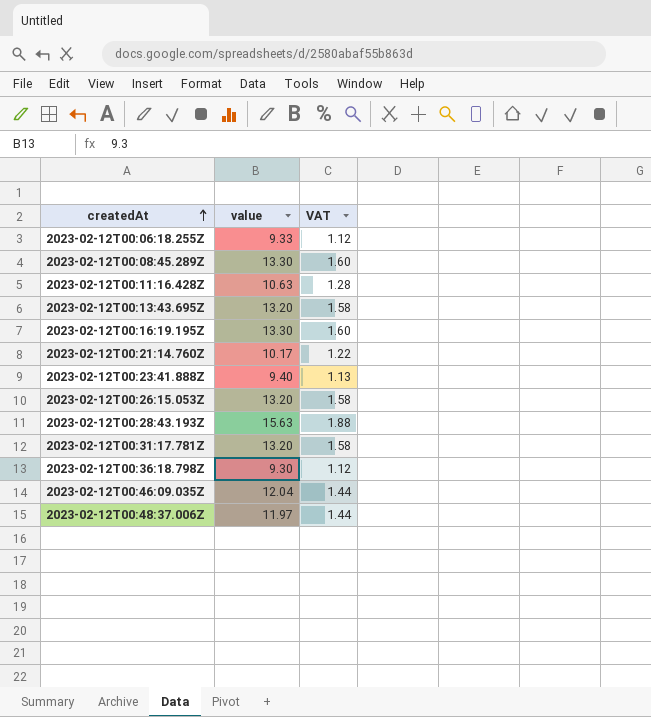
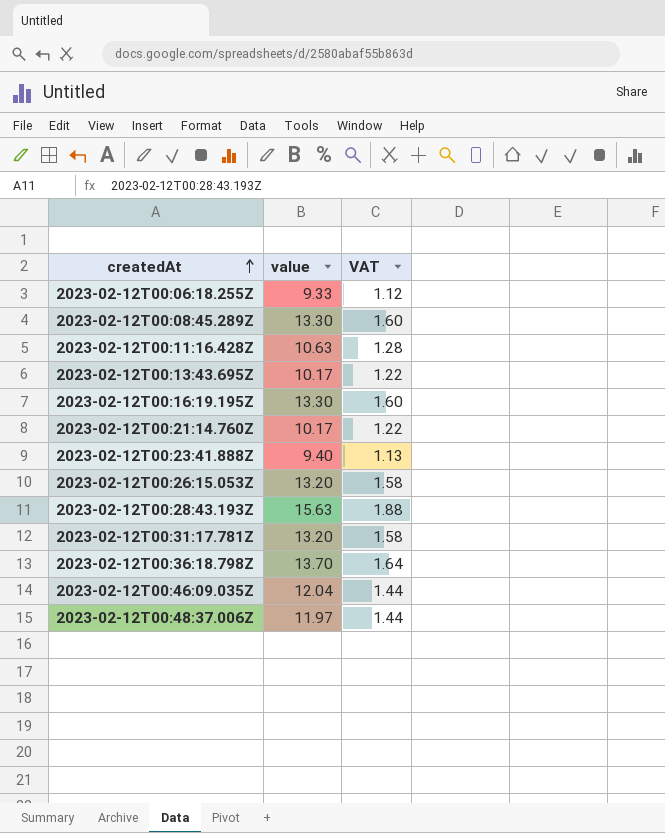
2023-02-12T00:13:43.695Z | value: 13.20 -> 10.17
2023-02-12T00:13:43.695Z | VAT: 1.58 -> 1.22
2023-02-12T00:36:18.798Z | value: 9.30 -> 13.70
2023-02-12T00:36:18.798Z | VAT: 1.12 -> 1.64

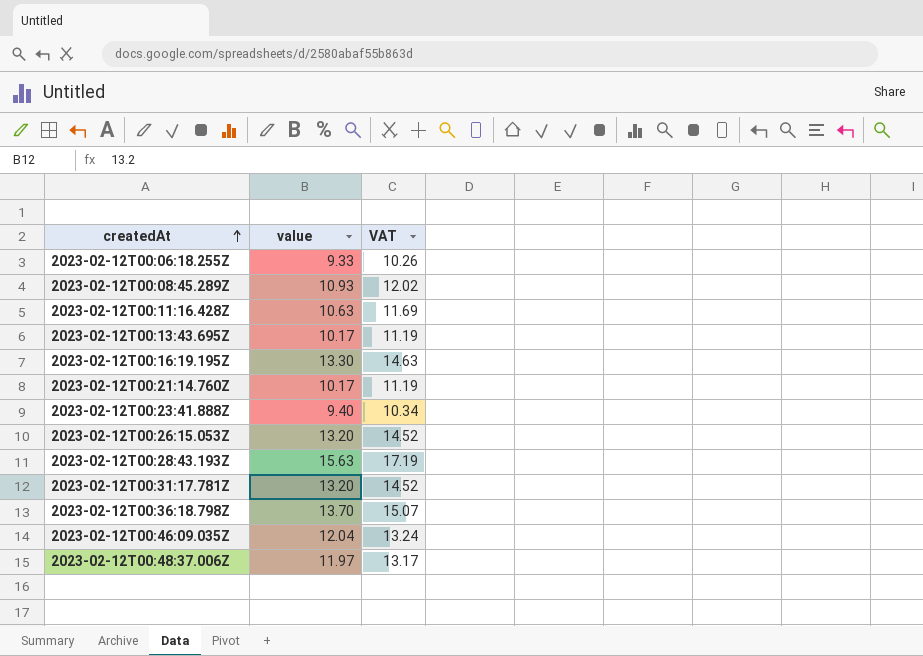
column VAT | formula: [value] * 0.12 -> [value] * 1.1
2023-02-12T00:08:45.289Z | value: 13.30 -> 10.93

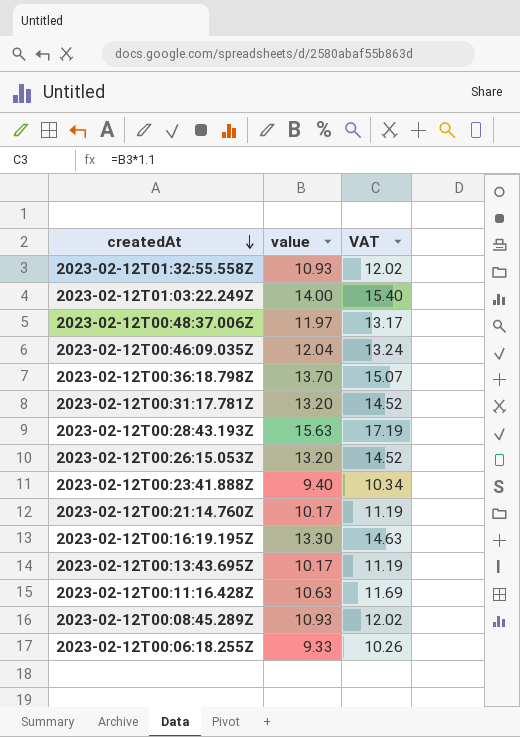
row order: createdAt ascending -> createdAt descending
row 2023-02-12T01:32:55.558Z: none -> 10.93 | 12.02
row 2023-02-12T01:03:22.249Z: none -> 14.00 | 15.40

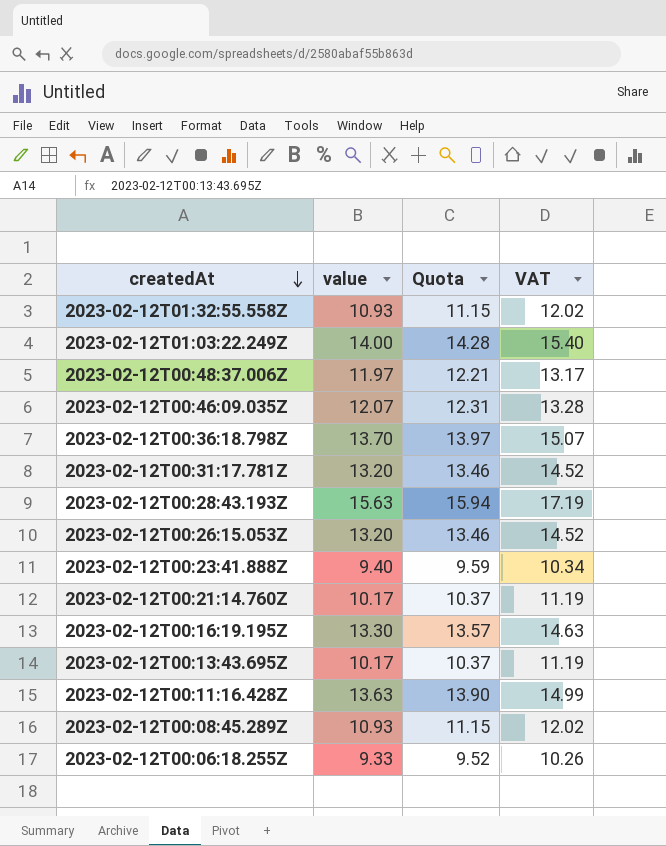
column Quota | formula: none -> [value] * 1.02
2023-02-12T00:46:09.035Z | value: 12.04 -> 12.07
2023-02-12T00:46:09.035Z | VAT: 13.24 -> 13.28
2023-02-12T00:11:16.428Z | value: 10.63 -> 13.63
2023-02-12T00:11:16.428Z | VAT: 11.69 -> 14.99

